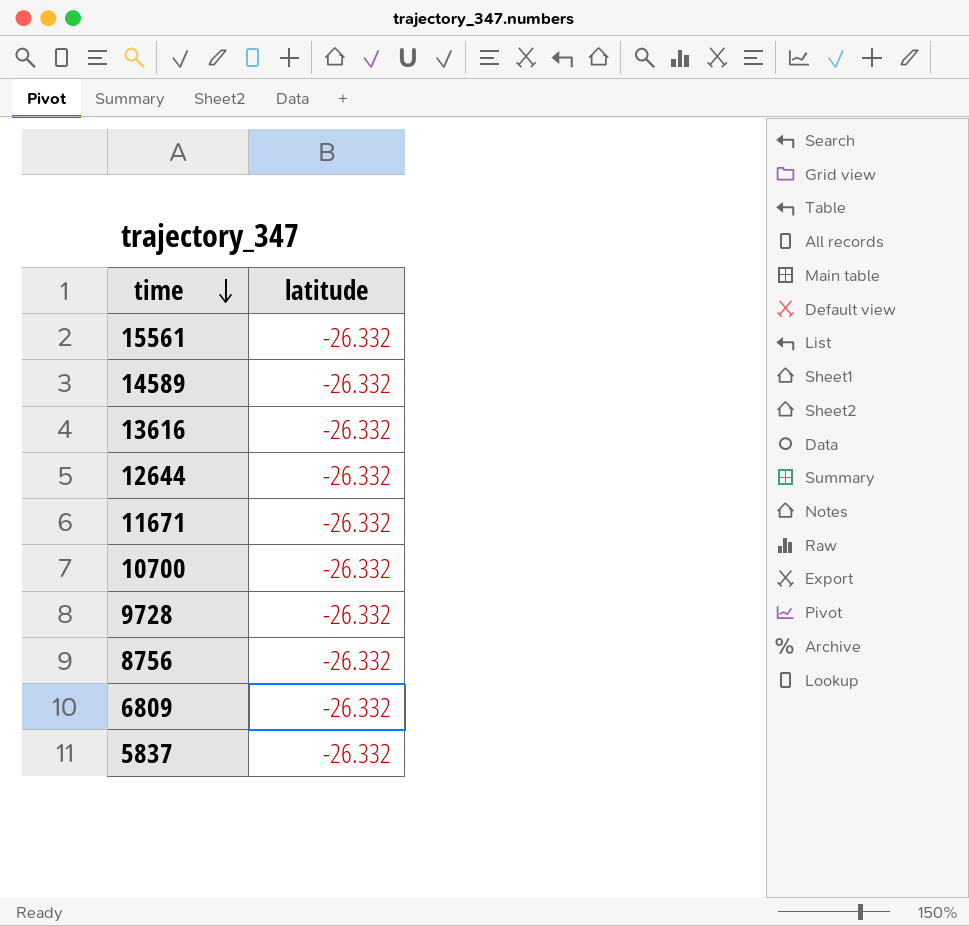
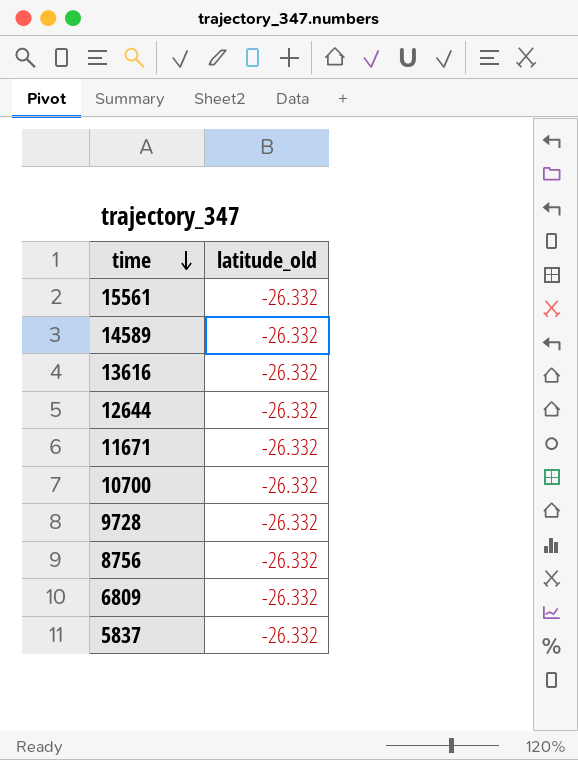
column name: latitude -> latitude_old

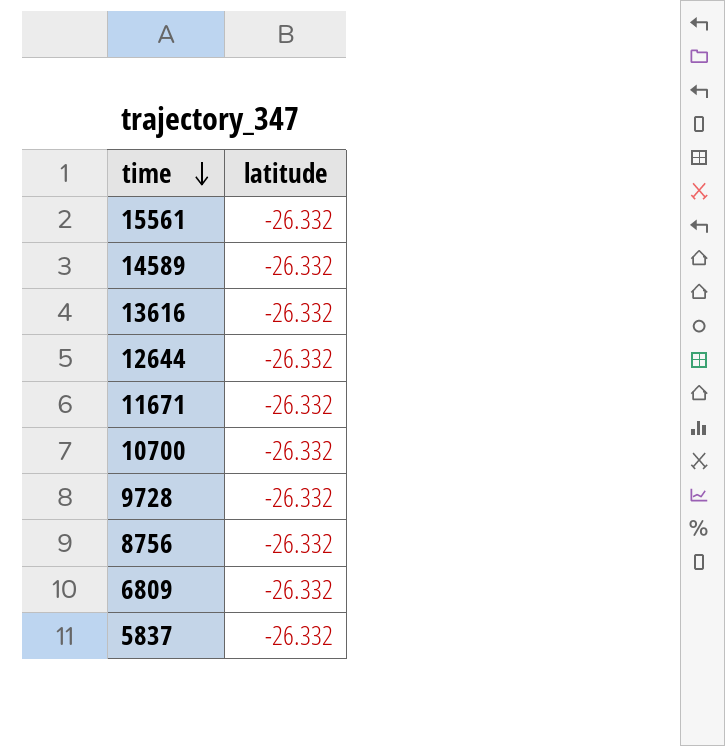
column name: latitude_old -> latitude

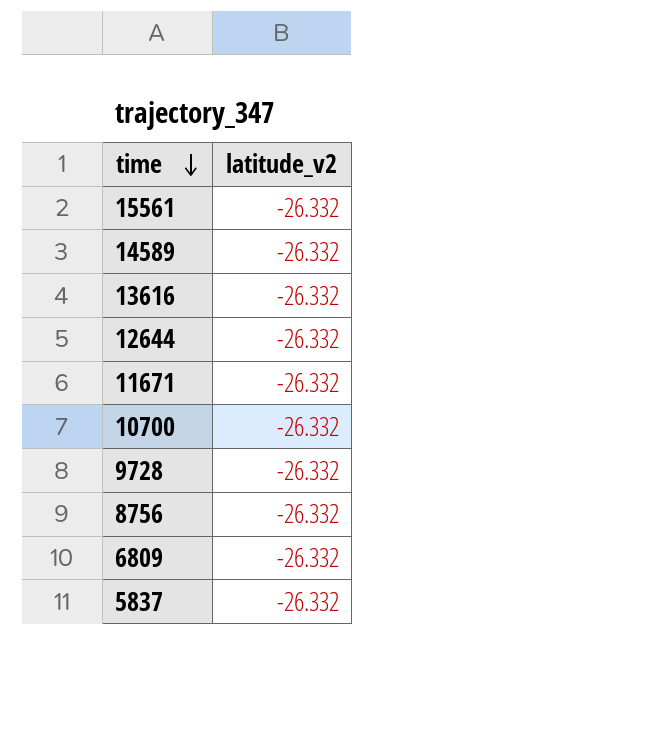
column name: latitude -> latitude_v2

